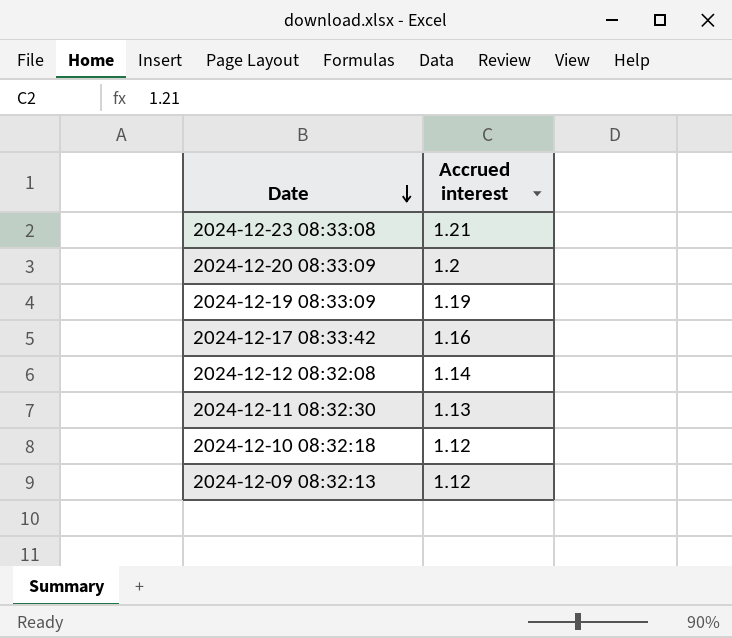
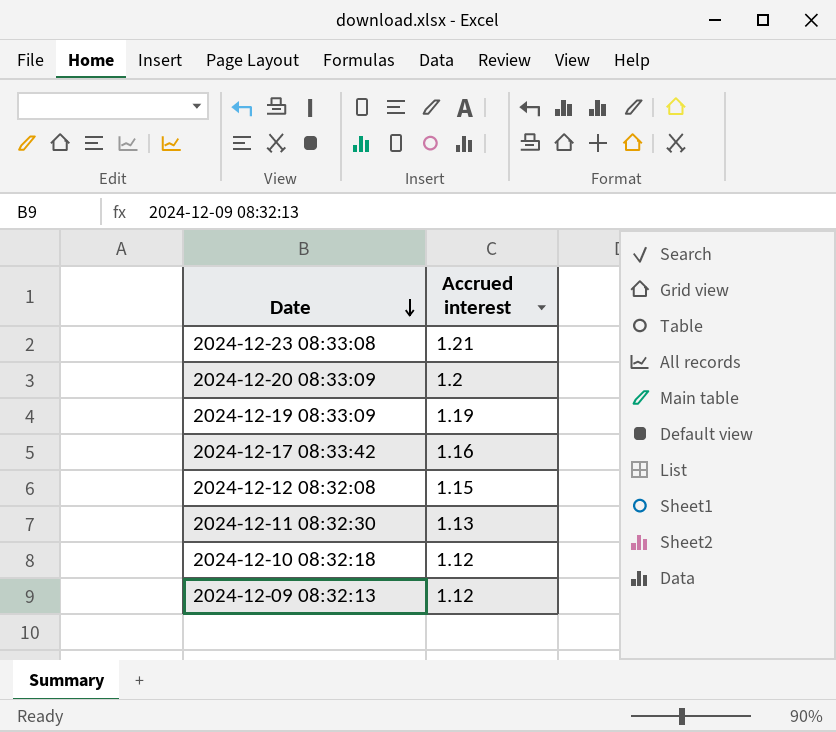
2024-12-12 08:32:08 | Accrued interest: 1.14 -> 1.15

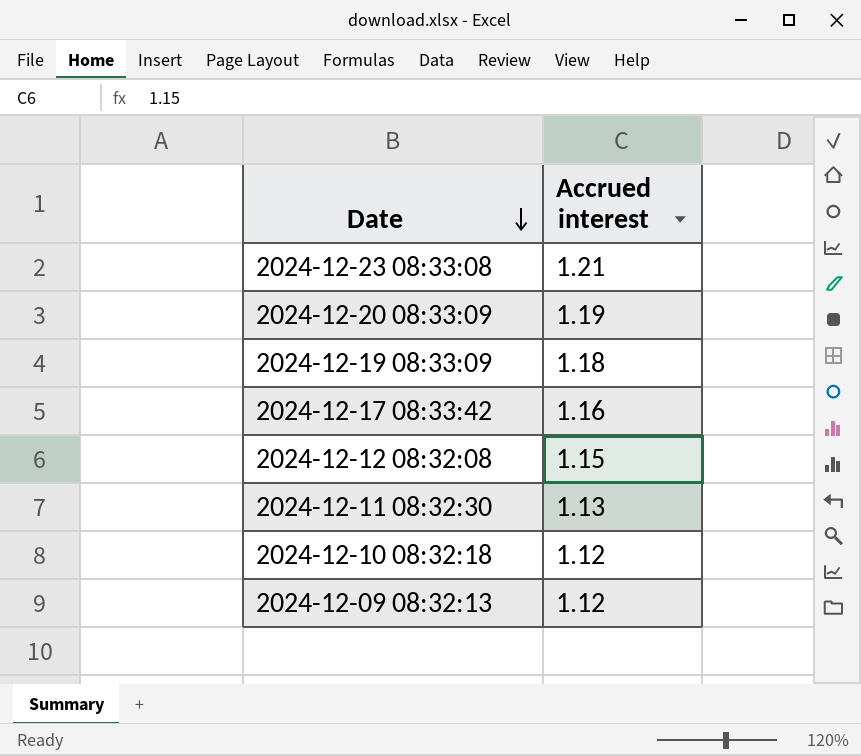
2024-12-20 08:33:09 | Accrued interest: 1.2 -> 1.19
2024-12-19 08:33:09 | Accrued interest: 1.19 -> 1.18

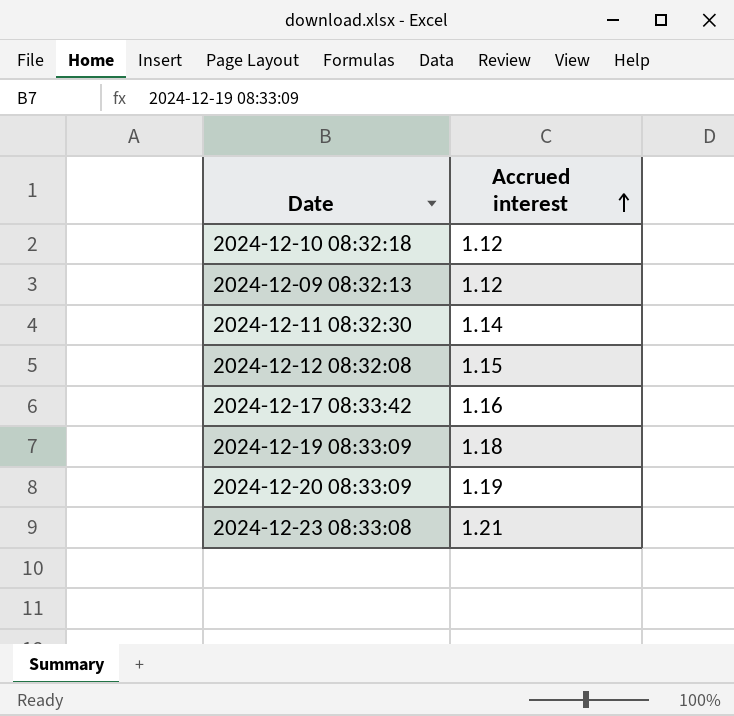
row order: Date descending -> Accrued interest ascending
2024-12-11 08:32:30 | Accrued interest: 1.13 -> 1.14

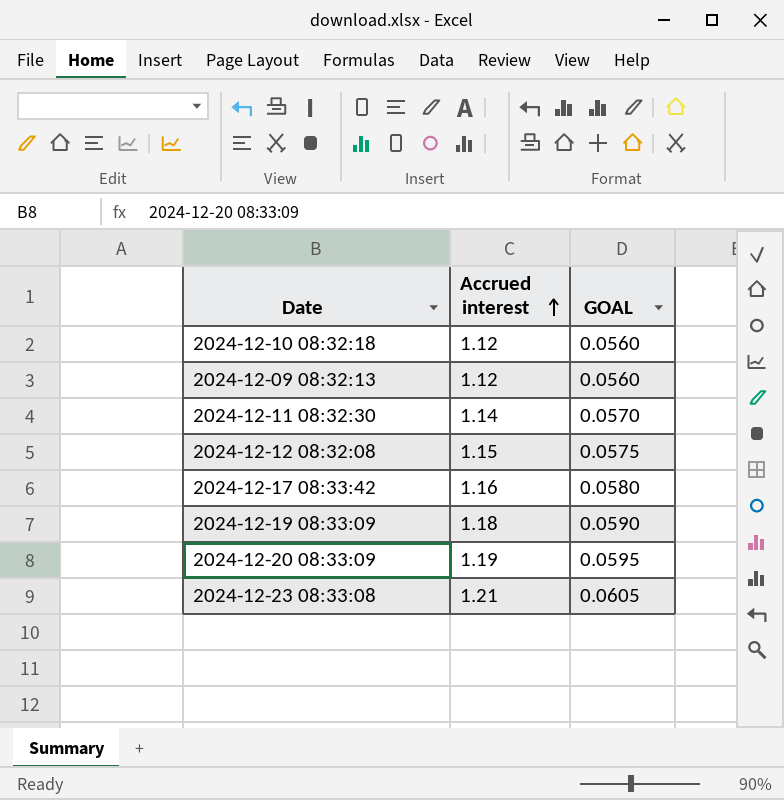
column GOAL | formula: none -> [Accrued interest] * 0.05

